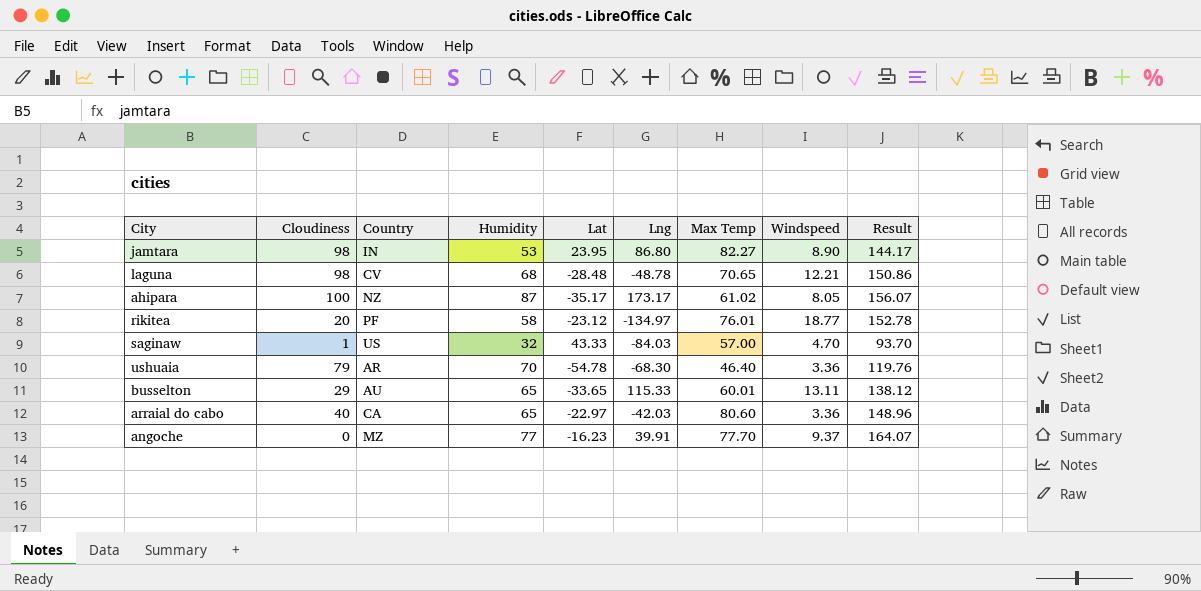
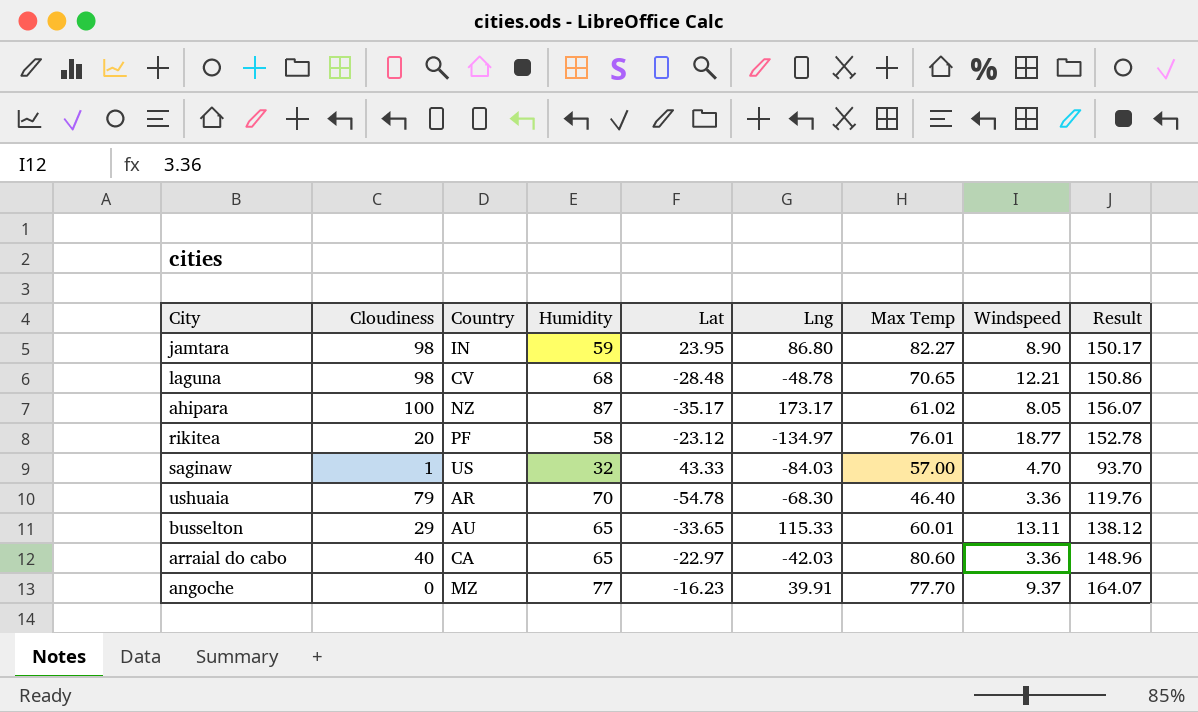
jamtara | Humidity: 53 -> 59
jamtara | Result: 144.17 -> 150.17

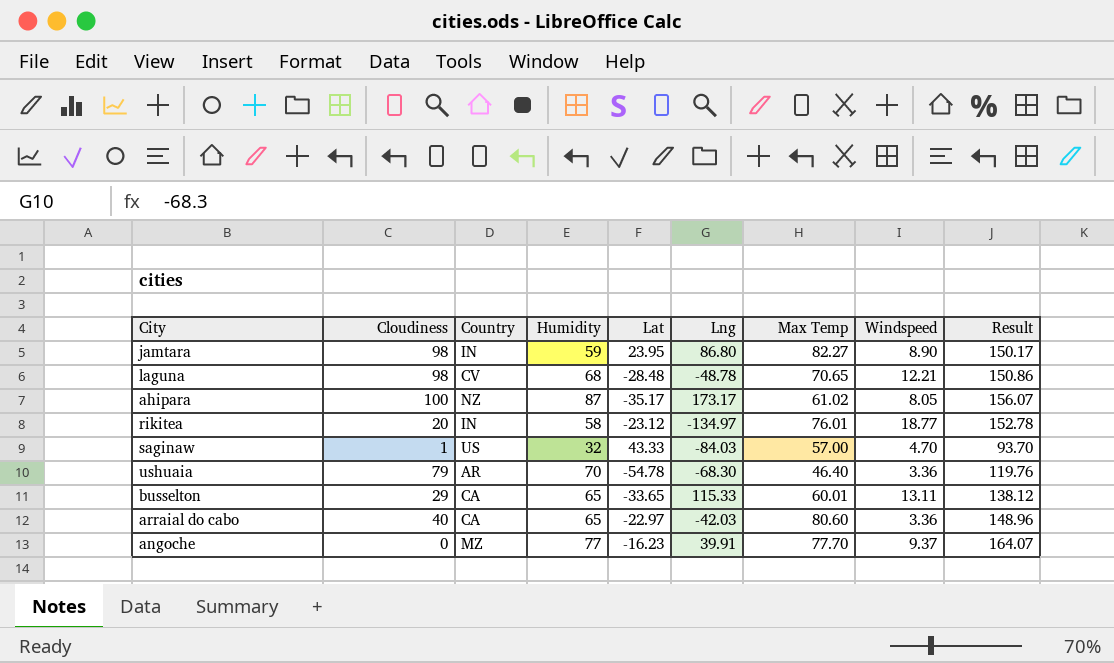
rikitea | Country: PF -> IN
busselton | Country: AU -> CA

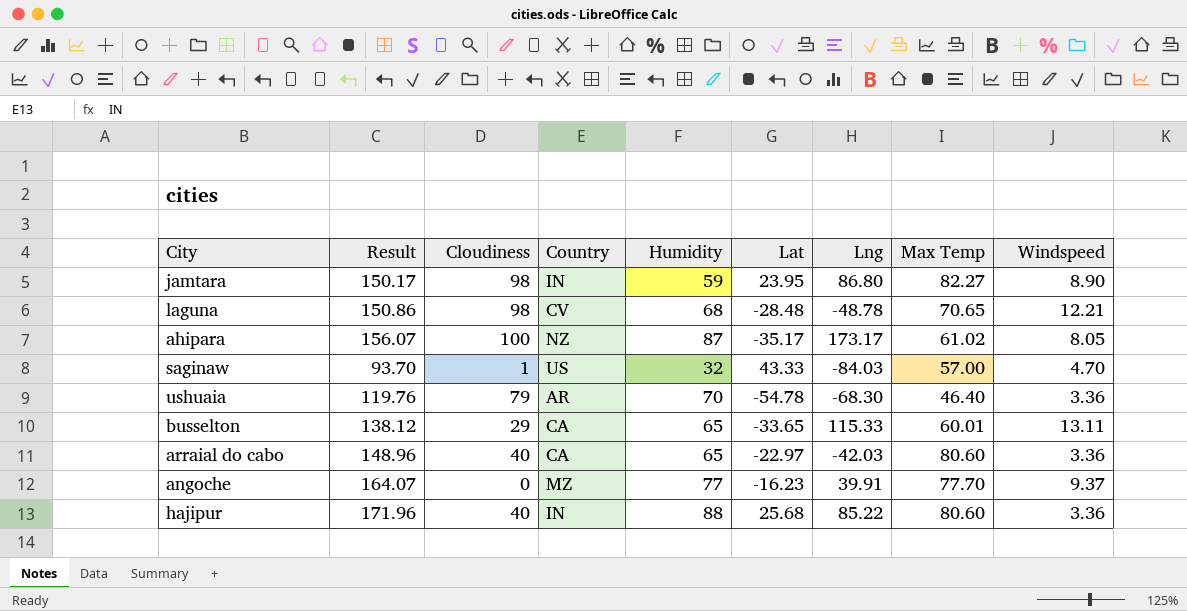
column Result | position: 9 -> 2
row rikitea: 20 | IN | 58 | -23.12 | -134.97 | 76.01 | 18.77 | 152.78 -> none
row hajipur: none -> 171.96 | 40 | IN | 88 | 25.68 | 85.22 | 80.60 | 3.36

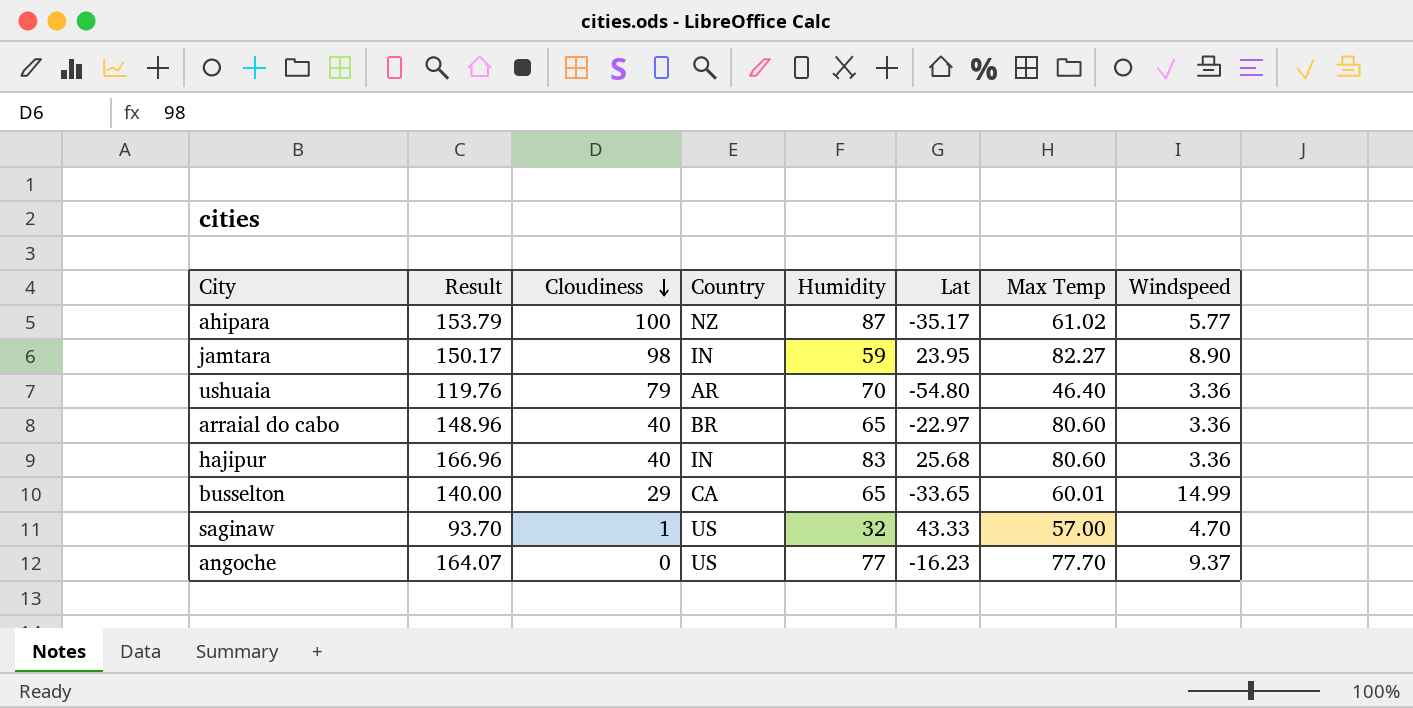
row order: none -> Cloudiness descending
column Lng | position: 7 -> none
row laguna: 150.86 | 98 | CV | 68 | -28.48 | -48.78 | 70.65 | 12.21 -> none
ahipara | Result: 156.07 -> 153.79
ahipara | Windspeed: 8.05 -> 5.77
ushuaia | Lat: -54.78 -> -54.80
arraial do cabo | Country: CA -> BR
hajipur | Result: 171.96 -> 166.96
hajipur | Humidity: 88 -> 83
busselton | Result: 138.12 -> 140.00
busselton | Windspeed: 13.11 -> 14.99
angoche | Country: MZ -> US

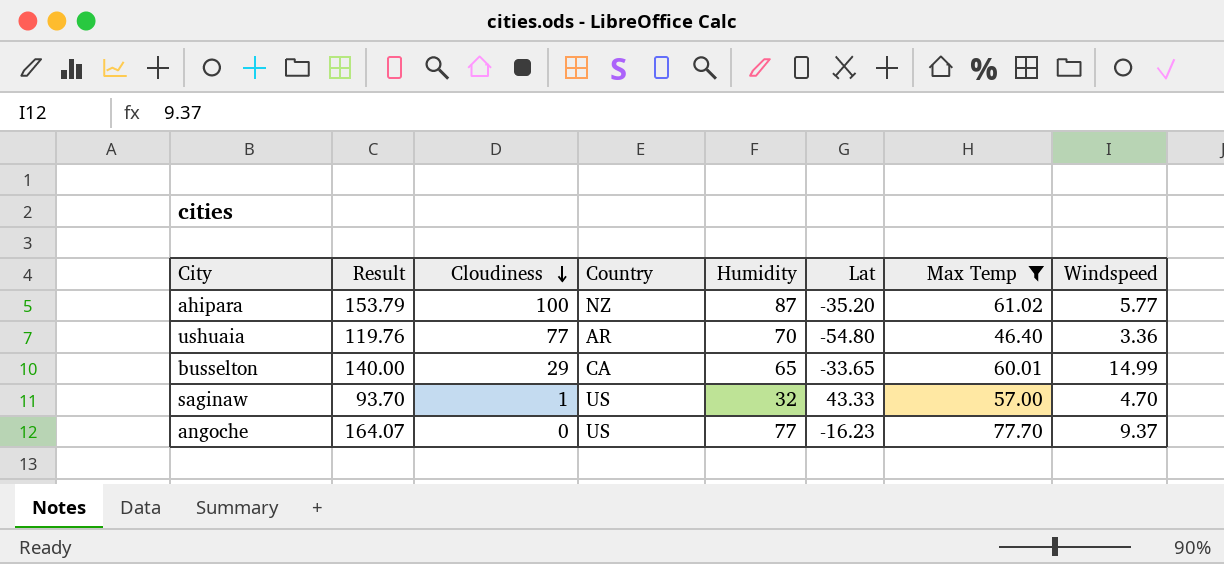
filter: none -> Max Temp <= 77.70
ahipara | Lat: -35.17 -> -35.20
ushuaia | Cloudiness: 79 -> 77

